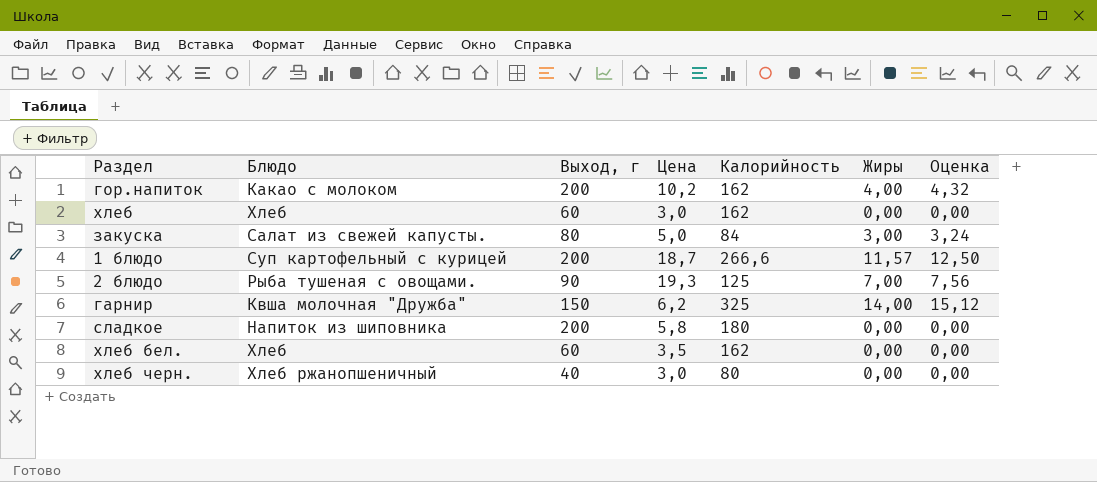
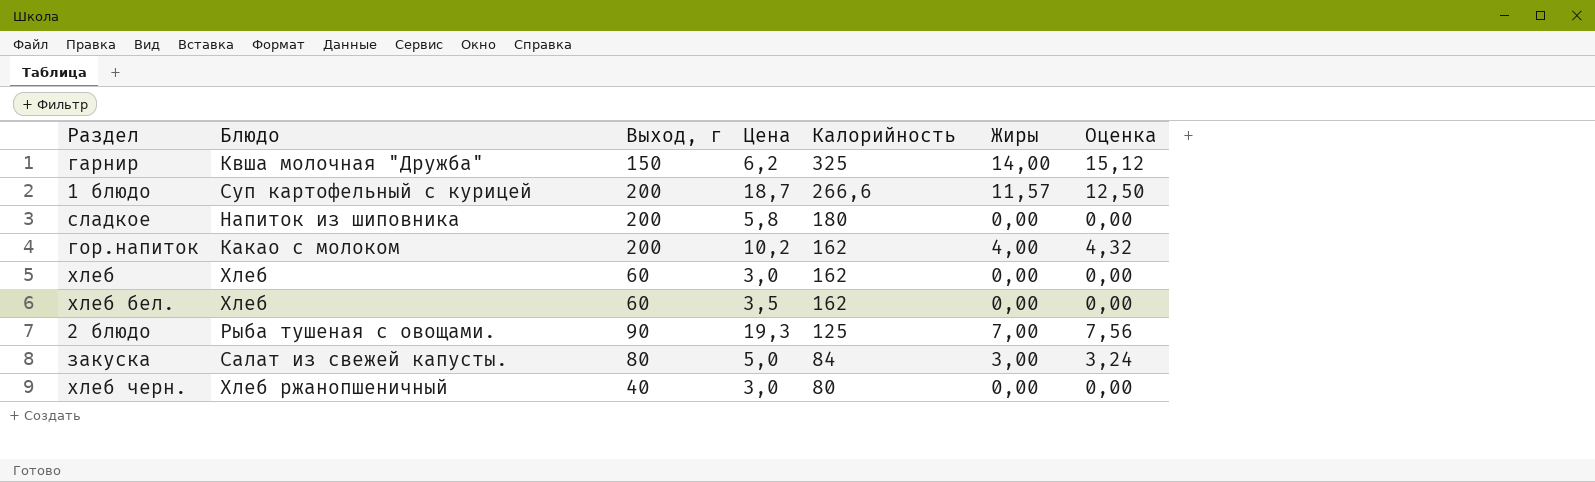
row order: none -> Калорийность descending

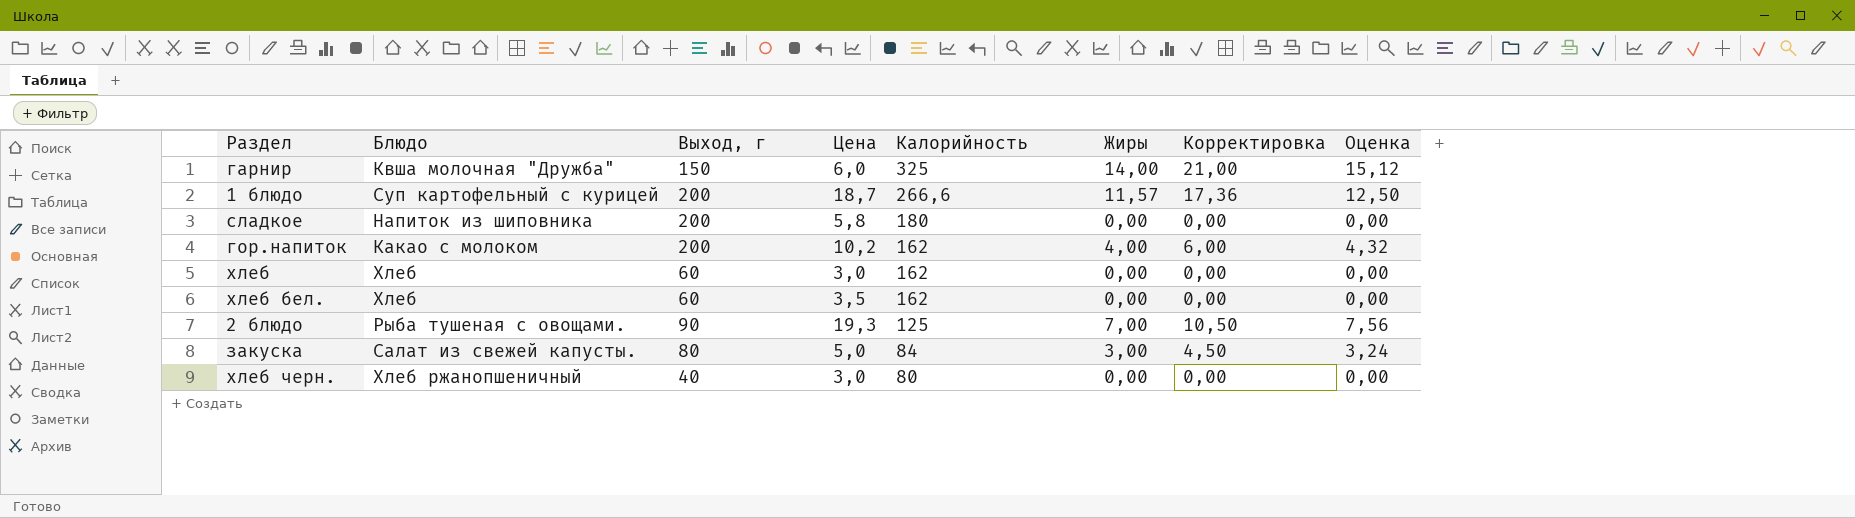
column Корректировка | formula: none -> [Жиры] * 1,5
гарнир | Цена: 6,2 -> 6,0

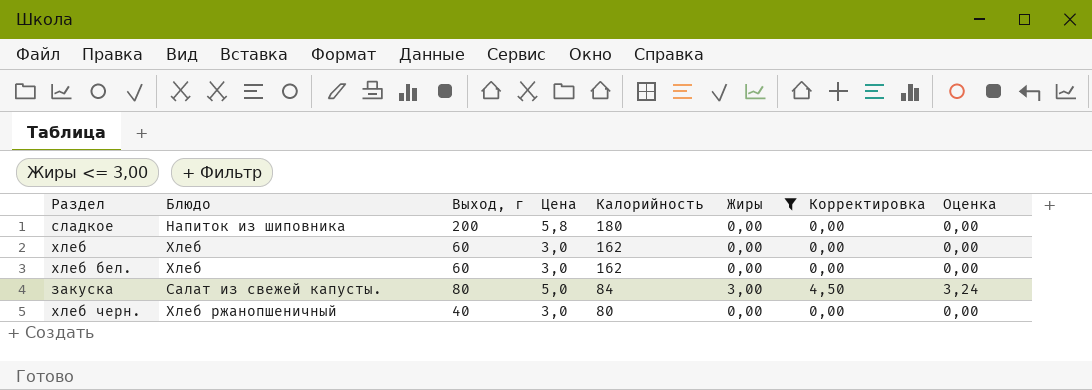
filter: none -> Жиры <= 3,00
хлеб бел. | Цена: 3,5 -> 3,0

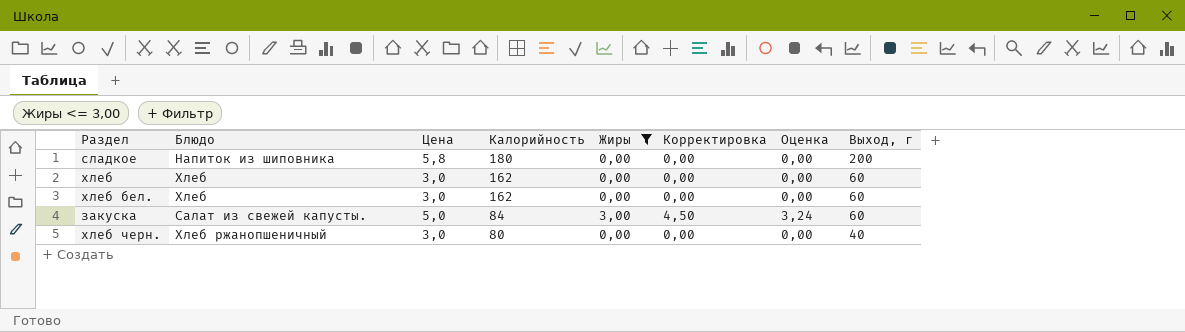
column Выход, г | position: 3 -> 8
закуска | Выход, г: 80 -> 60

